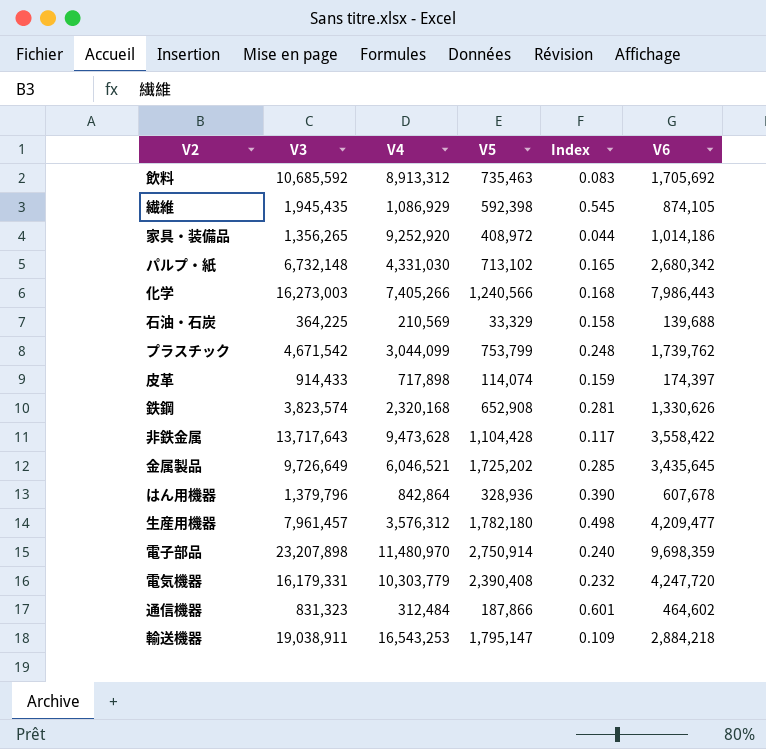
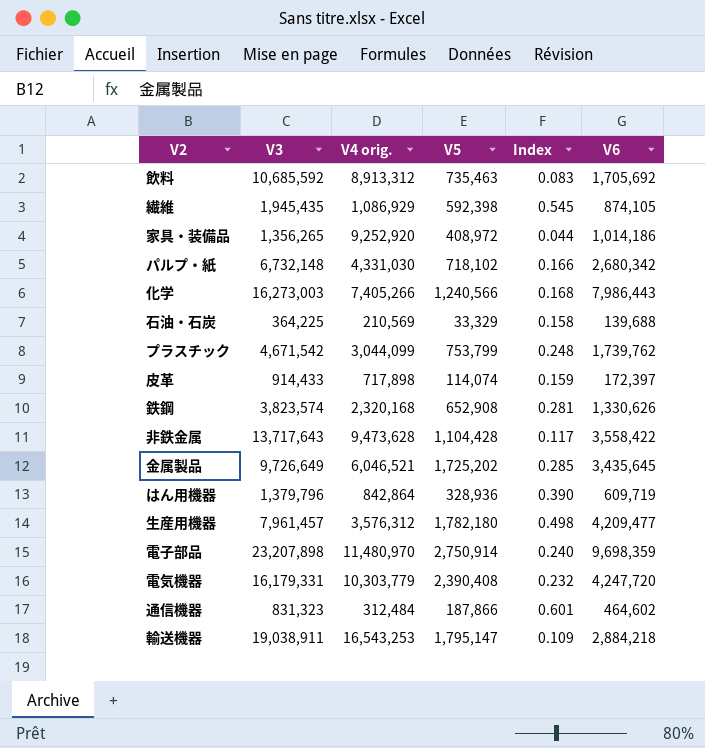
column name: V4 -> V4 orig.
パルプ・紙 | V5: 713,102 -> 718,102
パルプ・紙 | Index: 0.165 -> 0.166
皮革 | V6: 174,397 -> 172,397
はん用機器 | V6: 607,678 -> 609,719

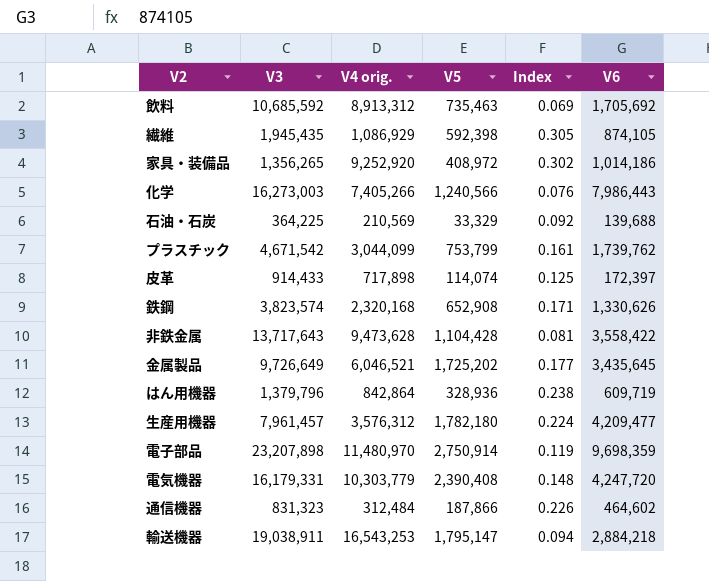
column Index | formula: [V5] / [V4 orig.] -> [V5] / [V3]
row パルプ・紙: 6,732,148 | 4,331,030 | 718,102 | 0.166 | 2,680,342 -> none

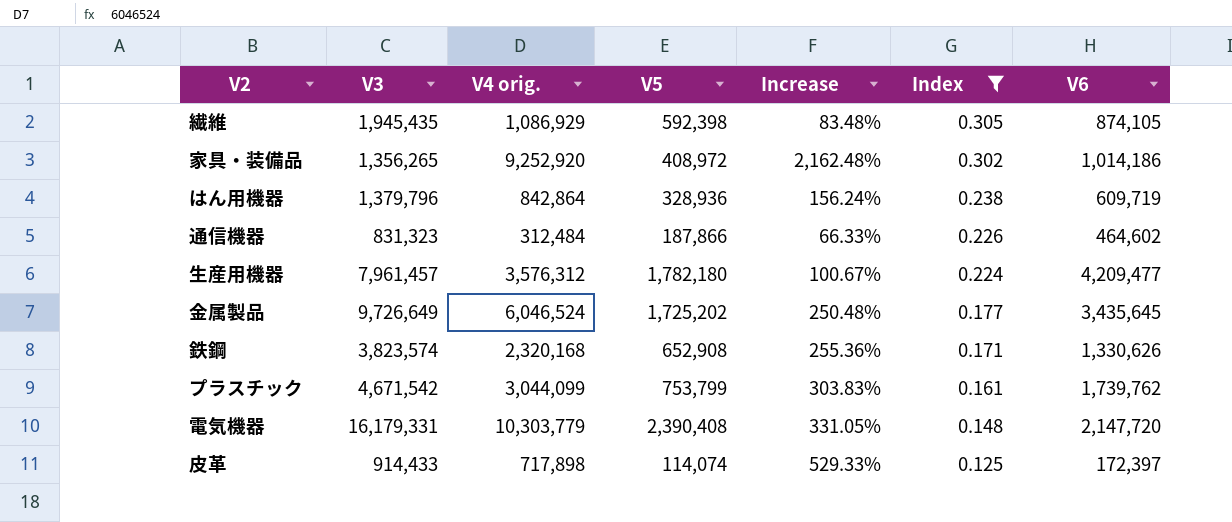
filter: none -> Index >= 0.125
row order: none -> Index descending
column Increase | formula: none -> ([V4 orig.] - [V5]) / [V5]
金属製品 | V4 orig.: 6,046,521 -> 6,046,524
電気機器 | V6: 4,247,720 -> 2,147,720

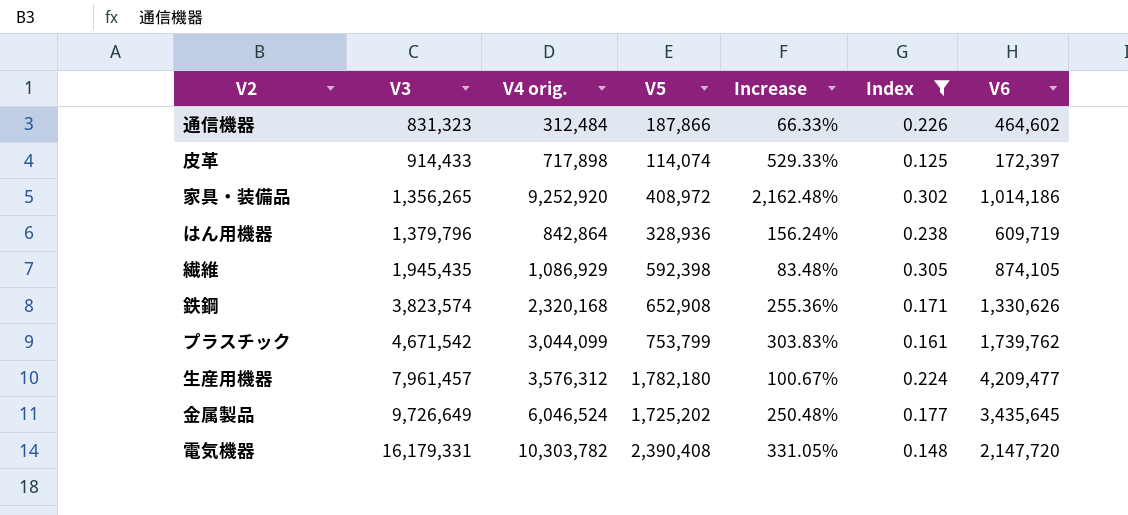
row order: Index descending -> V3 ascending
電気機器 | V4 orig.: 10,303,779 -> 10,303,782

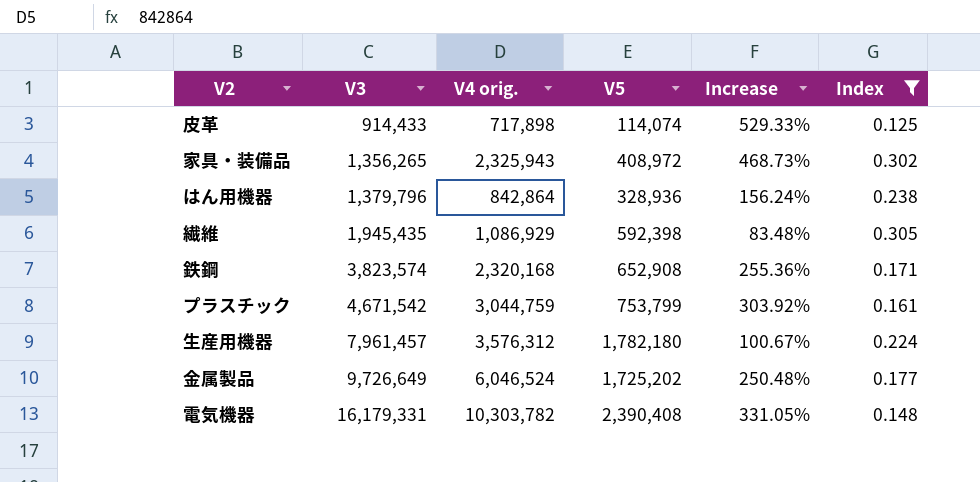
column V6 | position: 7 -> none
row 通信機器: 831,323 | 312,484 | 187,866 | 66.33% | 0.226 | 464,602 -> none
家具・装備品 | V4 orig.: 9,252,920 -> 2,325,943
家具・装備品 | Increase: 2,162.48% -> 468.73%
プラスチック | V4 orig.: 3,044,099 -> 3,044,759
プラスチック | Increase: 303.83% -> 303.92%

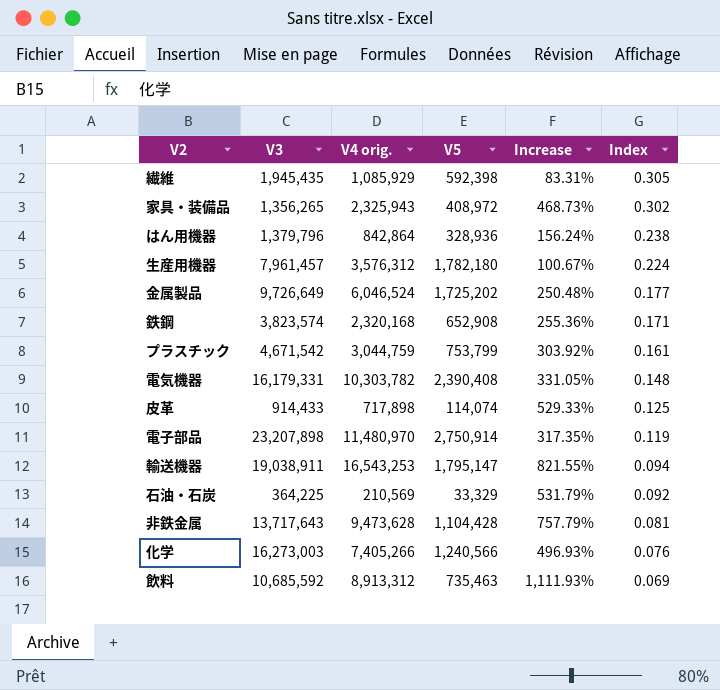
filter: Index >= 0.125 -> none
row order: V3 ascending -> Index descending
繊維 | V4 orig.: 1,086,929 -> 1,085,929
繊維 | Increase: 83.48% -> 83.31%

